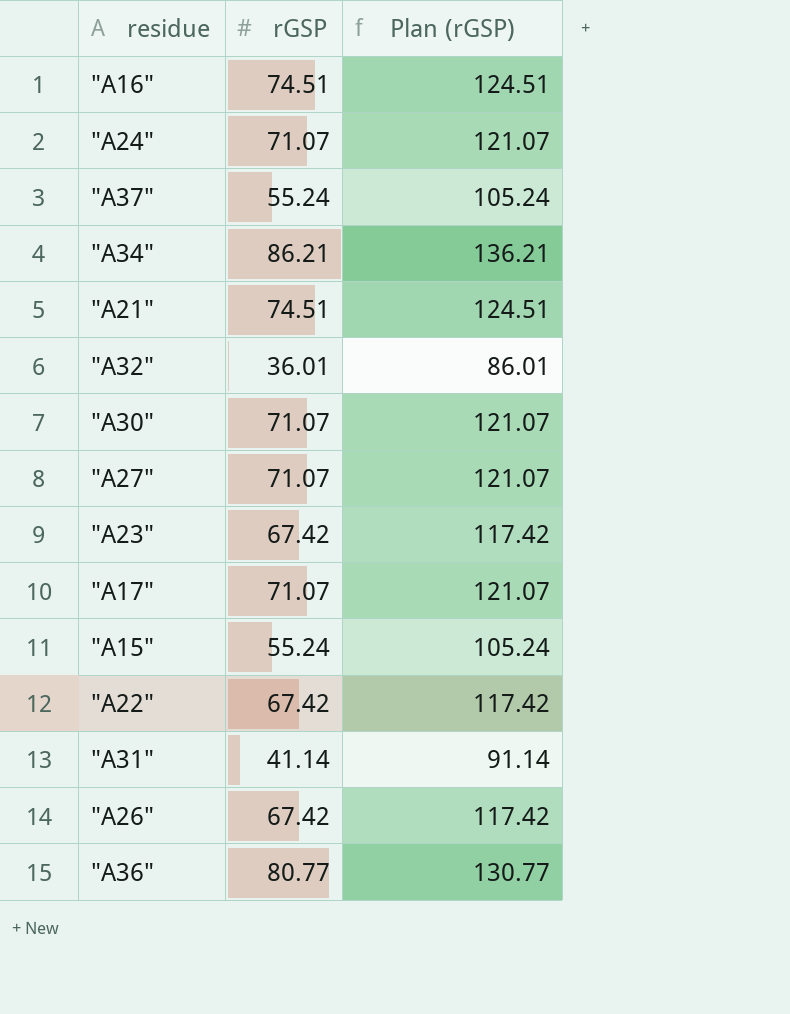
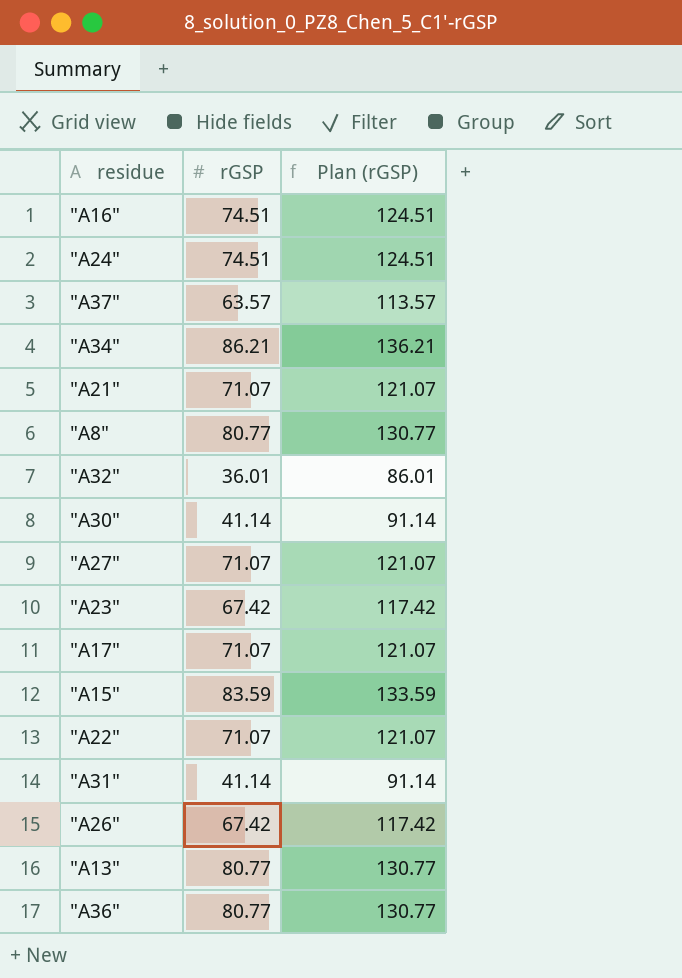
"A24" | rGSP: 71.07 -> 74.51
"A24" | Plan (rGSP): 121.07 -> 124.51
"A37" | rGSP: 55.24 -> 63.57
"A37" | Plan (rGSP): 105.24 -> 113.57
"A21" | rGSP: 74.51 -> 71.07
"A21" | Plan (rGSP): 124.51 -> 121.07
row "A8": none -> 80.77 | 130.77
"A30" | rGSP: 71.07 -> 41.14
"A30" | Plan (rGSP): 121.07 -> 91.14
"A15" | rGSP: 55.24 -> 83.59
"A15" | Plan (rGSP): 105.24 -> 133.59
"A22" | rGSP: 67.42 -> 71.07
"A22" | Plan (rGSP): 117.42 -> 121.07
row "A13": none -> 80.77 | 130.77

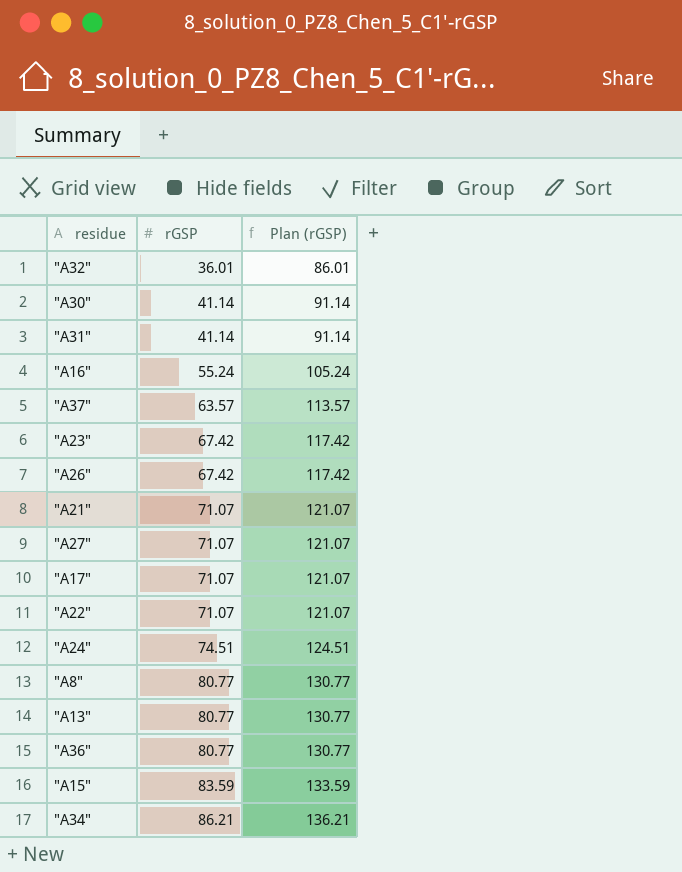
row order: none -> rGSP ascending
"A16" | rGSP: 74.51 -> 55.24
"A16" | Plan (rGSP): 124.51 -> 105.24

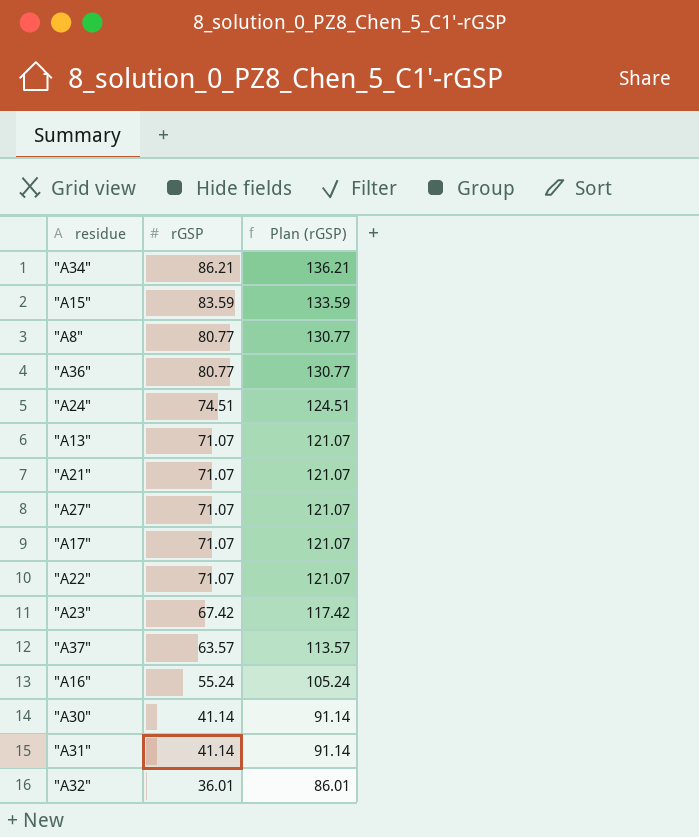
row order: rGSP ascending -> rGSP descending
row "A26": 67.42 | 117.42 -> none
"A13" | rGSP: 80.77 -> 71.07
"A13" | Plan (rGSP): 130.77 -> 121.07

